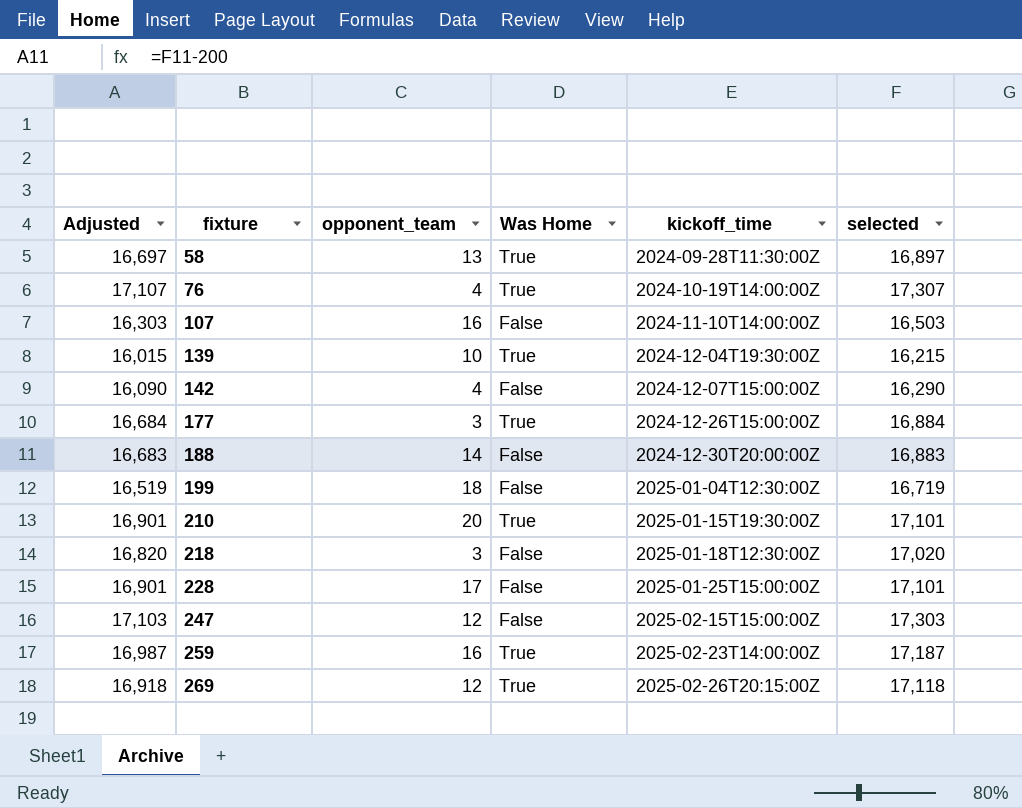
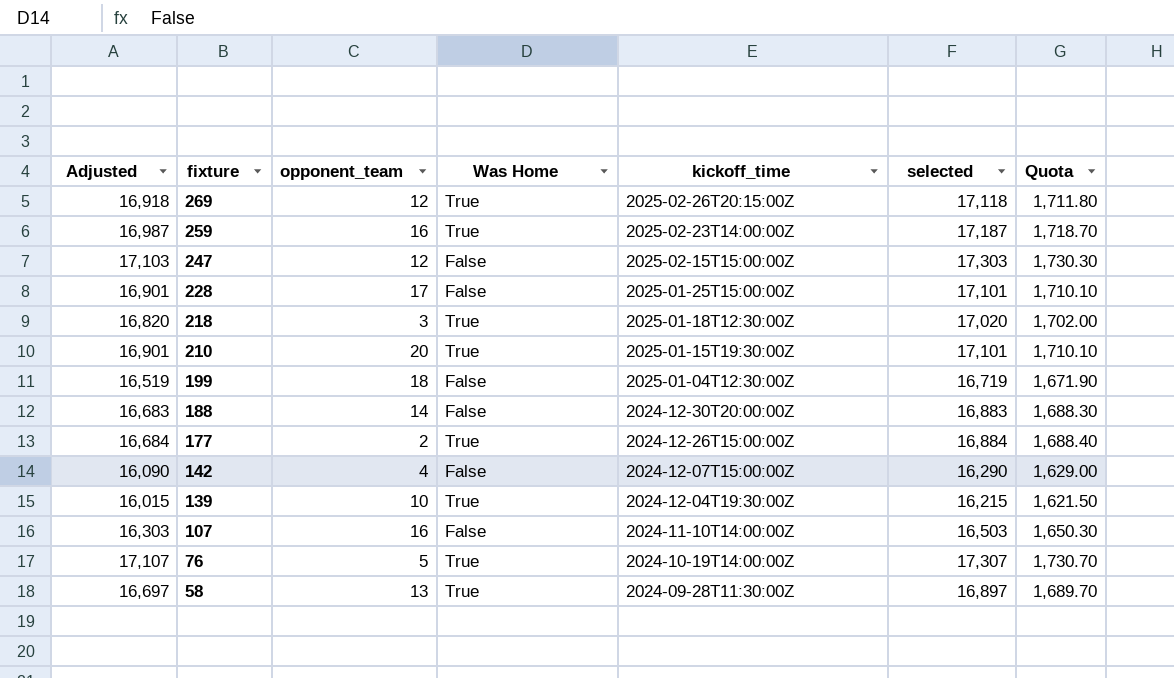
row order: fixture ascending -> fixture descending
column Quota | formula: none -> [selected] * 0.1
218 | Was Home: False -> True
177 | opponent_team: 3 -> 2
76 | opponent_team: 4 -> 5

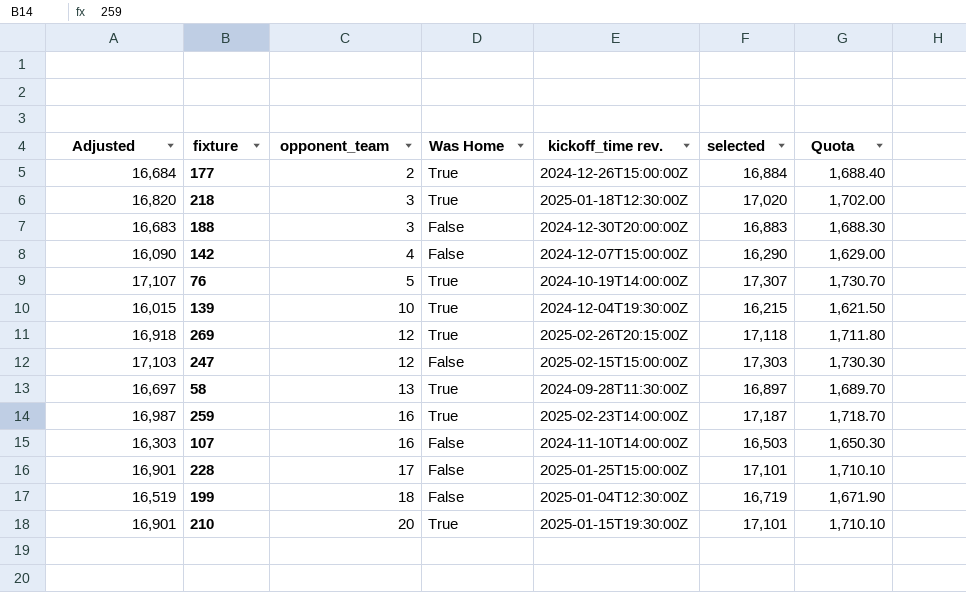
row order: fixture descending -> opponent_team ascending
column name: kickoff_time -> kickoff_time rev.
188 | opponent_team: 14 -> 3

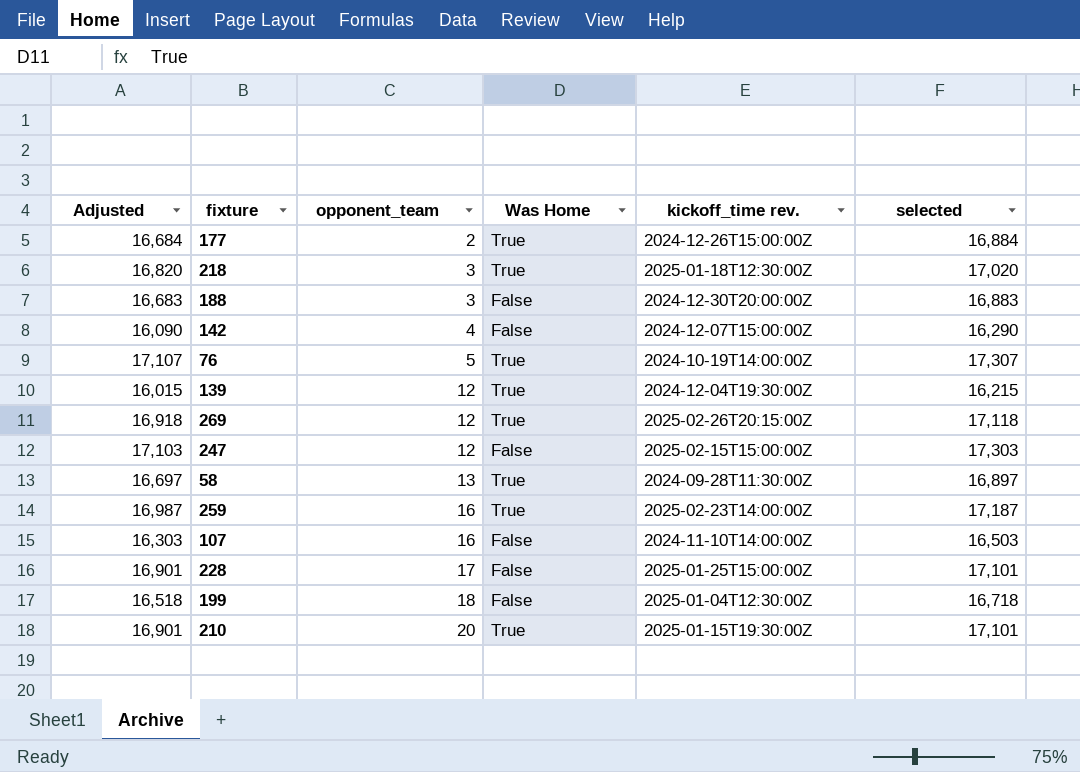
column Quota | formula: [selected] * 0.1 -> none
139 | opponent_team: 10 -> 12
199 | Adjusted: 16,519 -> 16,518
199 | selected: 16,719 -> 16,718

